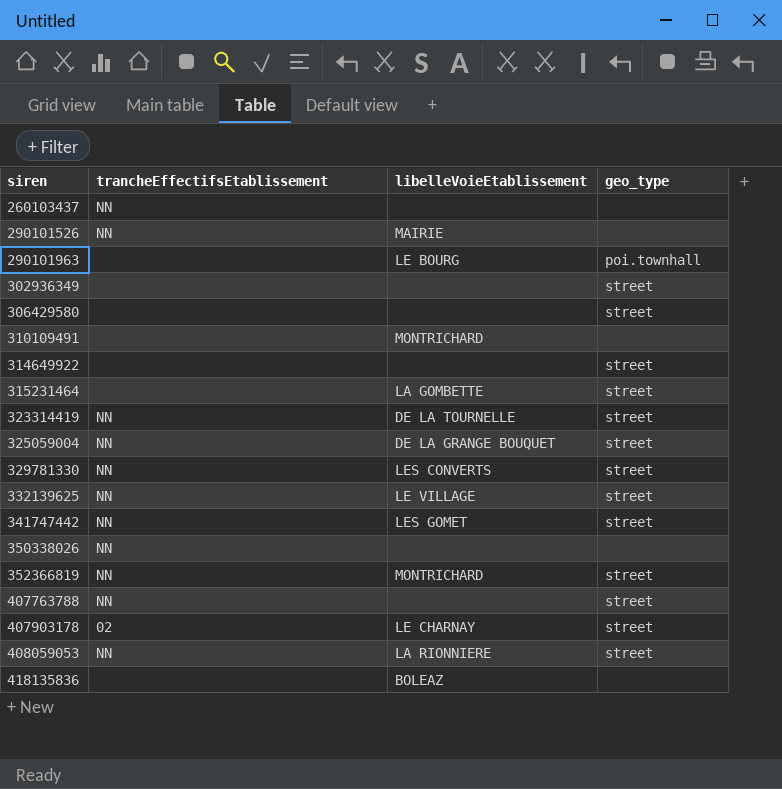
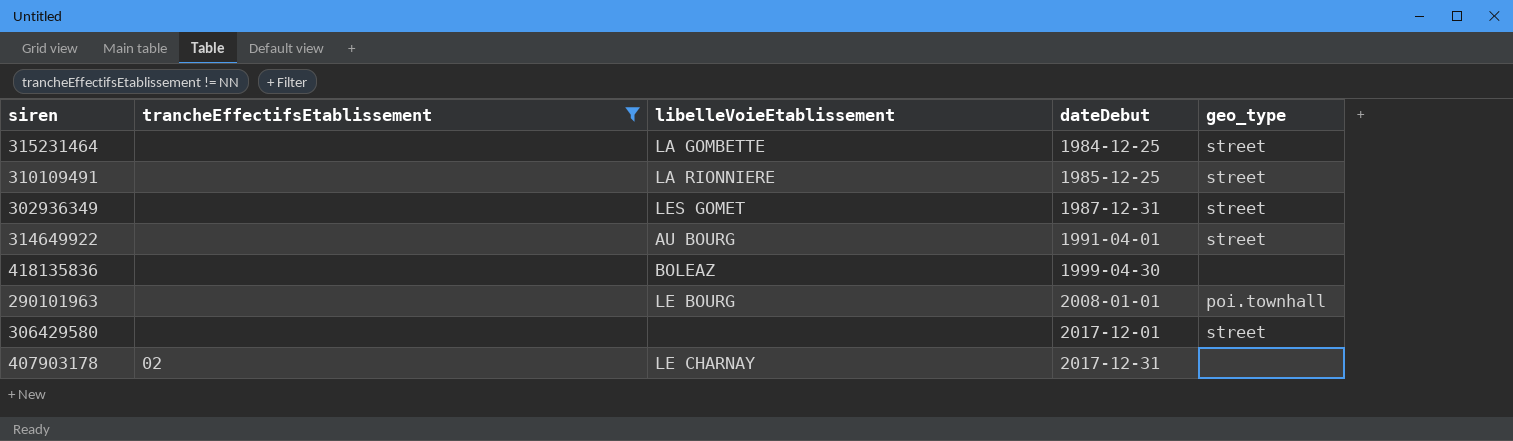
filter: none -> trancheEffectifsEtablissement != NN
row order: siren ascending -> dateDebut ascending
column dateDebut | position: none -> 4
310109491 | libelleVoieEtablissement: MONTRICHARD -> LA RIONNIERE
310109491 | geo_type: none -> street
302936349 | libelleVoieEtablissement: none -> LES GOMET
314649922 | libelleVoieEtablissement: none -> AU BOURG
407903178 | geo_type: street -> none

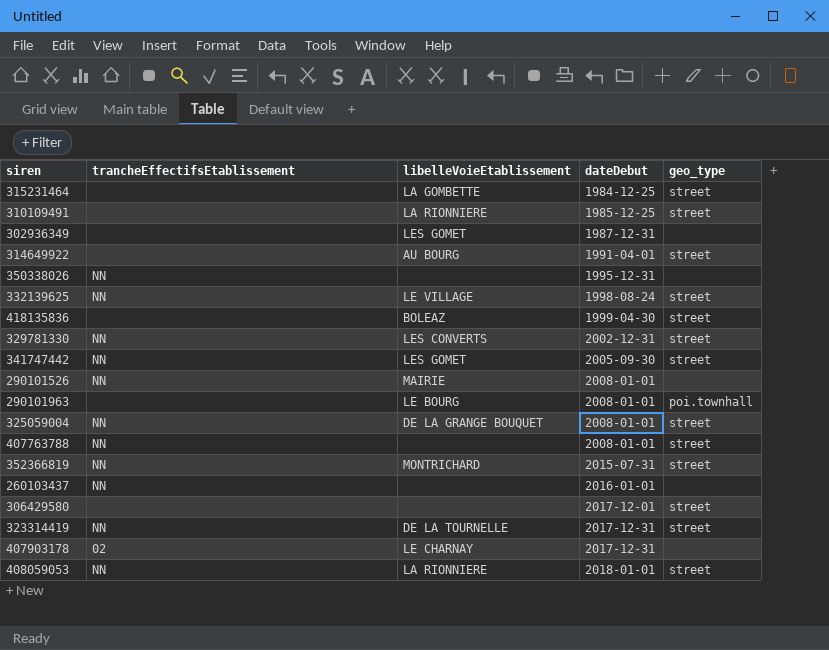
filter: trancheEffectifsEtablissement != NN -> none
302936349 | geo_type: street -> none
418135836 | geo_type: none -> street

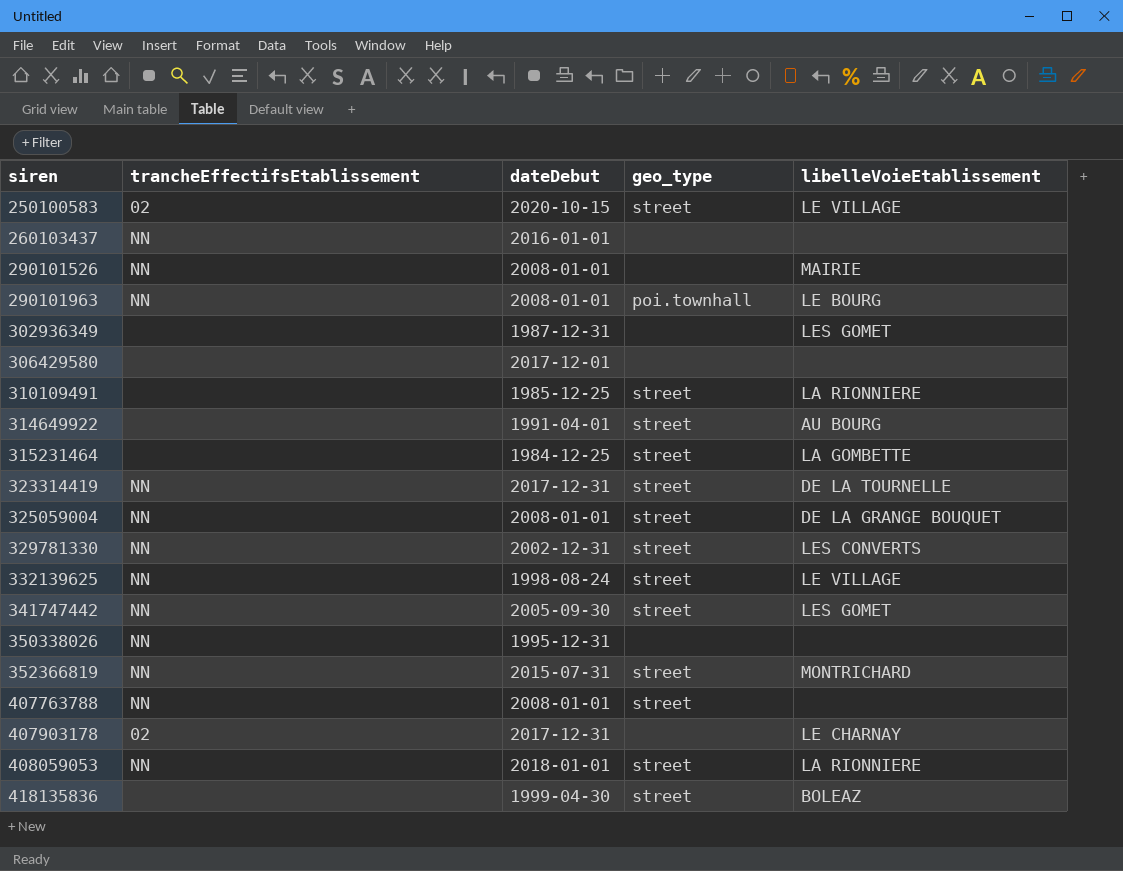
row order: dateDebut ascending -> siren ascending
column libelleVoieEtablissement | position: 3 -> 5
row 250100583: none -> 02 | 2020-10-15 | street | LE VILLAGE
290101963 | trancheEffectifsEtablissement: none -> NN
306429580 | geo_type: street -> none

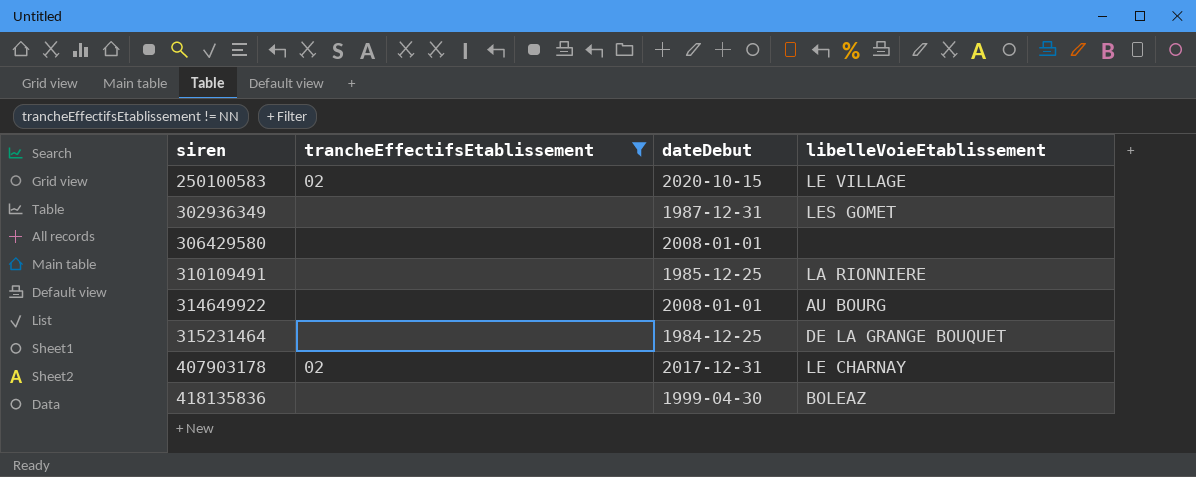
filter: none -> trancheEffectifsEtablissement != NN
column geo_type | position: 4 -> none
306429580 | dateDebut: 2017-12-01 -> 2008-01-01
314649922 | dateDebut: 1991-04-01 -> 2008-01-01
315231464 | libelleVoieEtablissement: LA GOMBETTE -> DE LA GRANGE BOUQUET

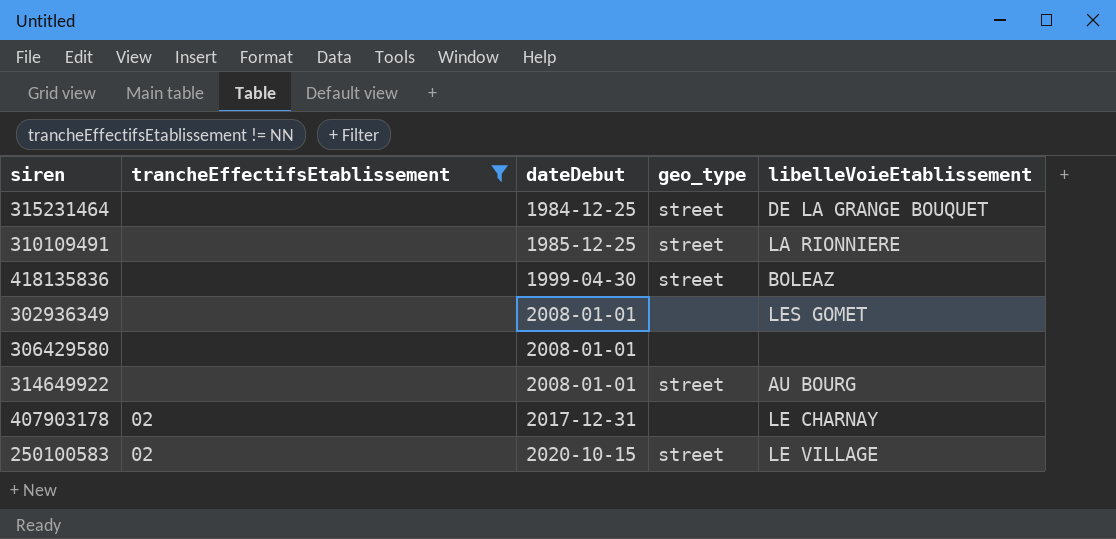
row order: siren ascending -> dateDebut ascending
column geo_type | position: none -> 4
302936349 | dateDebut: 1987-12-31 -> 2008-01-01

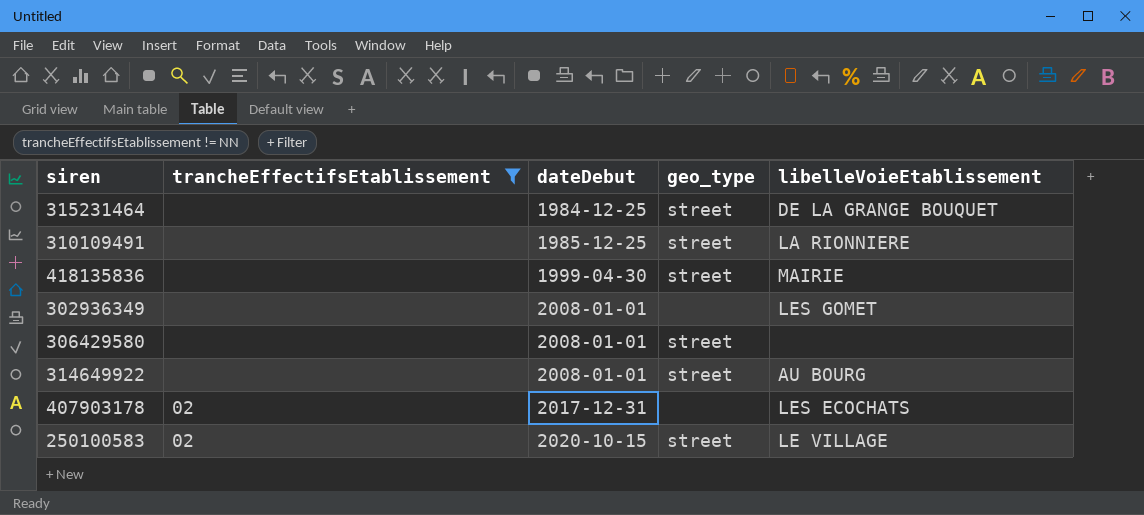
418135836 | libelleVoieEtablissement: BOLEAZ -> MAIRIE
306429580 | geo_type: none -> street
407903178 | libelleVoieEtablissement: LE CHARNAY -> LES ECOCHATS

